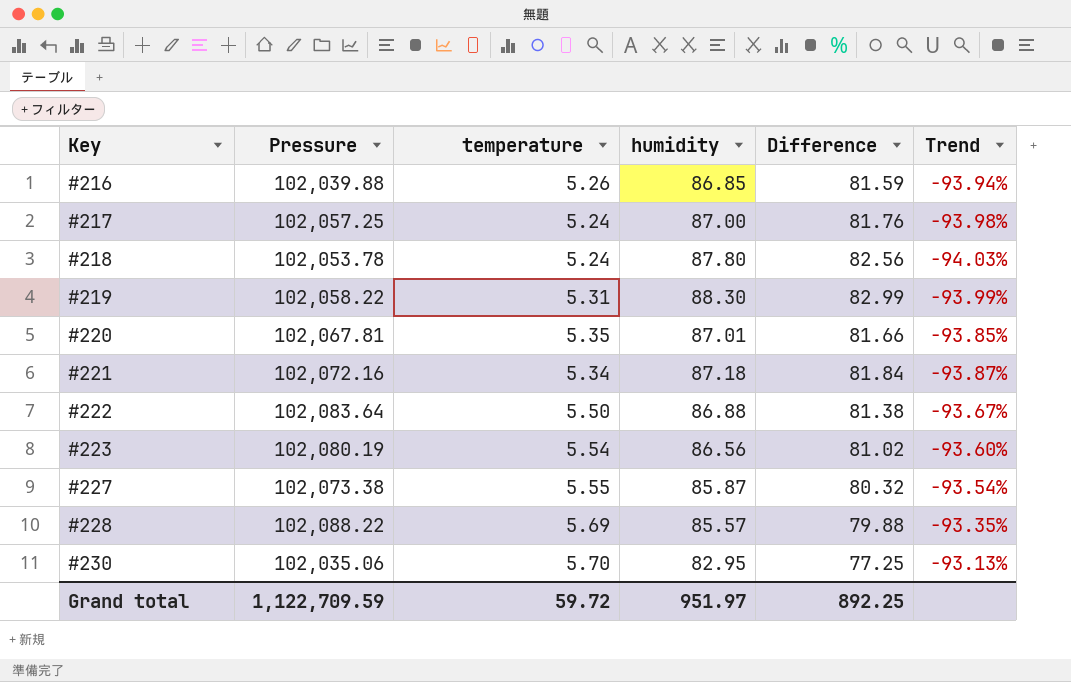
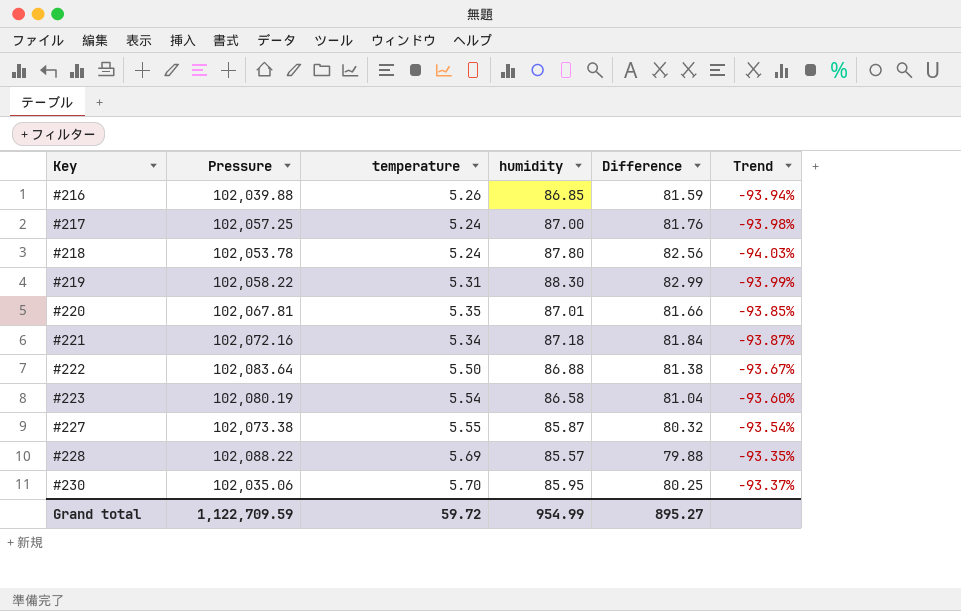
#223 | humidity: 86.56 -> 86.58
#223 | Difference: 81.02 -> 81.04
#230 | humidity: 82.95 -> 85.95
#230 | Difference: 77.25 -> 80.25
#230 | Trend: -93.13% -> -93.37%
Grand total | humidity: 951.97 -> 954.99
Grand total | Difference: 892.25 -> 895.27

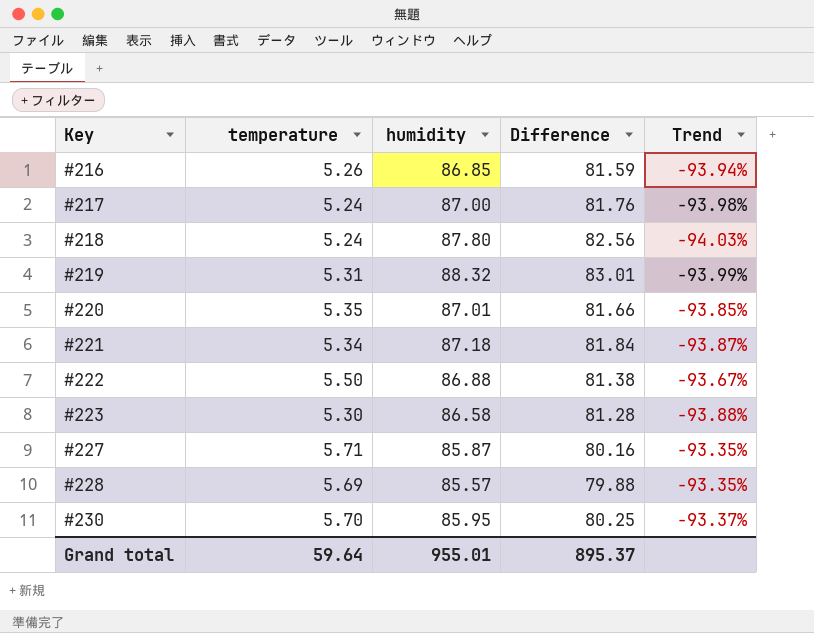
column Pressure | position: 2 -> none
#219 | humidity: 88.30 -> 88.32
#219 | Difference: 82.99 -> 83.01
#223 | temperature: 5.54 -> 5.30
#223 | Difference: 81.04 -> 81.28
#223 | Trend: -93.60% -> -93.88%
#227 | temperature: 5.55 -> 5.71
#227 | Difference: 80.32 -> 80.16
#227 | Trend: -93.54% -> -93.35%
Grand total | temperature: 59.72 -> 59.64
Grand total | humidity: 954.99 -> 955.01
Grand total | Difference: 895.27 -> 895.37

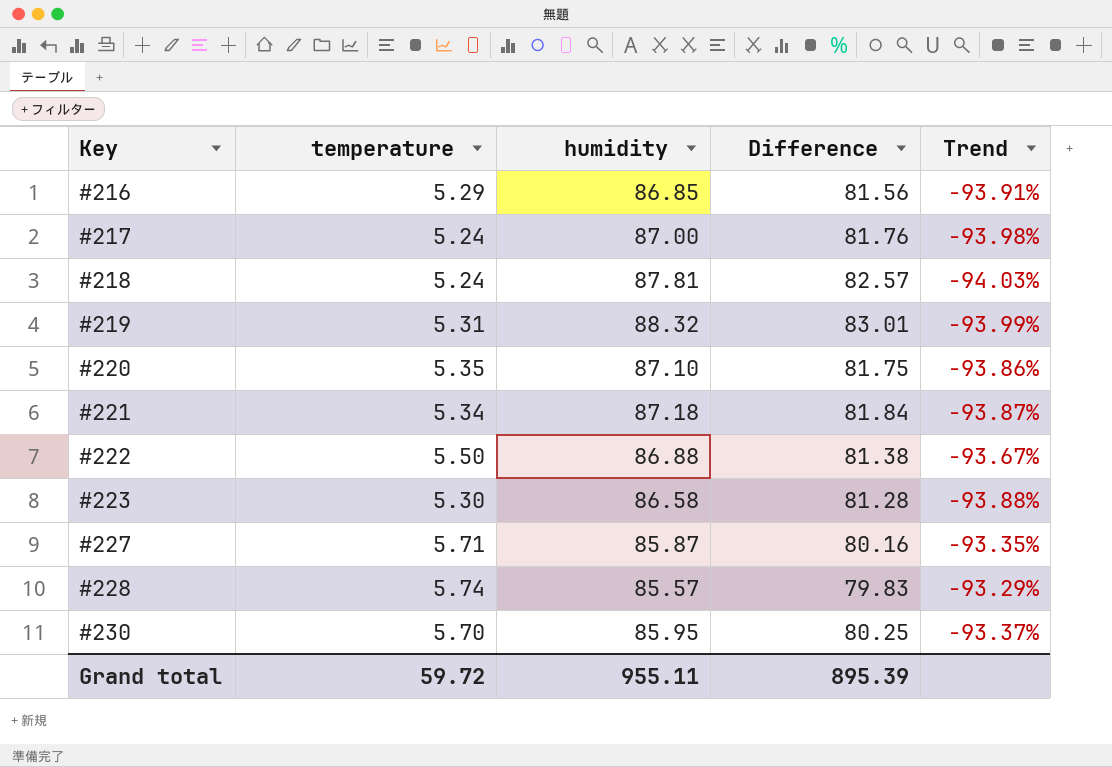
#216 | temperature: 5.26 -> 5.29
#216 | Difference: 81.59 -> 81.56
#216 | Trend: -93.94% -> -93.91%
#218 | humidity: 87.80 -> 87.81
#218 | Difference: 82.56 -> 82.57
#220 | humidity: 87.01 -> 87.10
#220 | Difference: 81.66 -> 81.75
#220 | Trend: -93.85% -> -93.86%
#228 | temperature: 5.69 -> 5.74
#228 | Difference: 79.88 -> 79.83
#228 | Trend: -93.35% -> -93.29%
Grand total | temperature: 59.64 -> 59.72
Grand total | humidity: 955.01 -> 955.11
Grand total | Difference: 895.37 -> 895.39

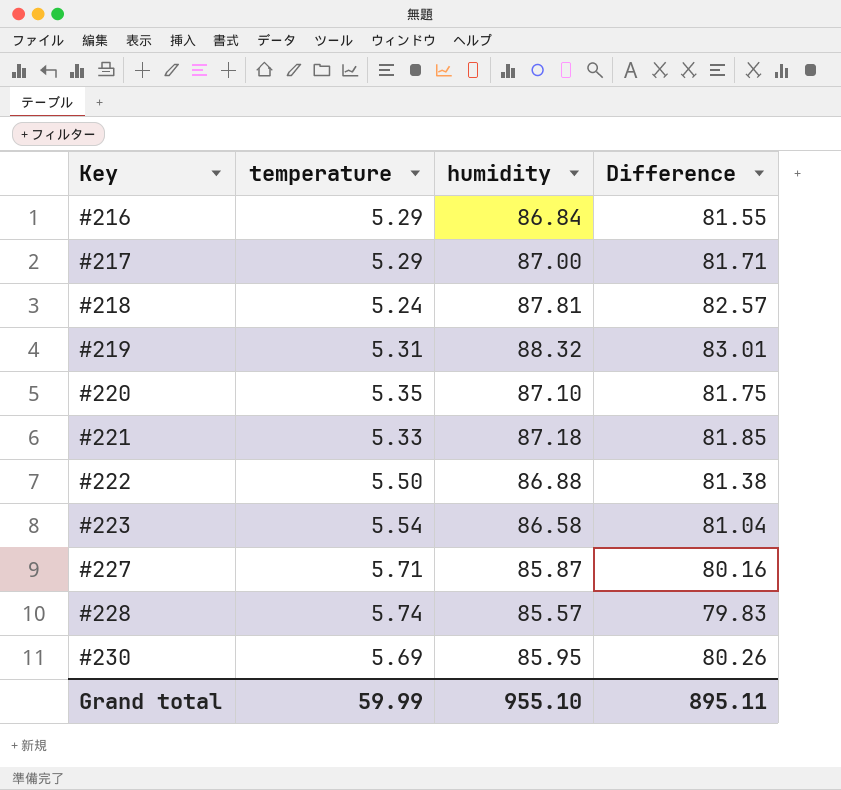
column Trend | formula: ([temperature] - [humidity]) / [humidity] -> none
#216 | humidity: 86.85 -> 86.84
#216 | Difference: 81.56 -> 81.55
#217 | temperature: 5.24 -> 5.29
#217 | Difference: 81.76 -> 81.71
#221 | temperature: 5.34 -> 5.33
#221 | Difference: 81.84 -> 81.85
#223 | temperature: 5.30 -> 5.54
#223 | Difference: 81.28 -> 81.04
#230 | temperature: 5.70 -> 5.69
#230 | Difference: 80.25 -> 80.26
Grand total | temperature: 59.72 -> 59.99
Grand total | humidity: 955.11 -> 955.10
Grand total | Difference: 895.39 -> 895.11

